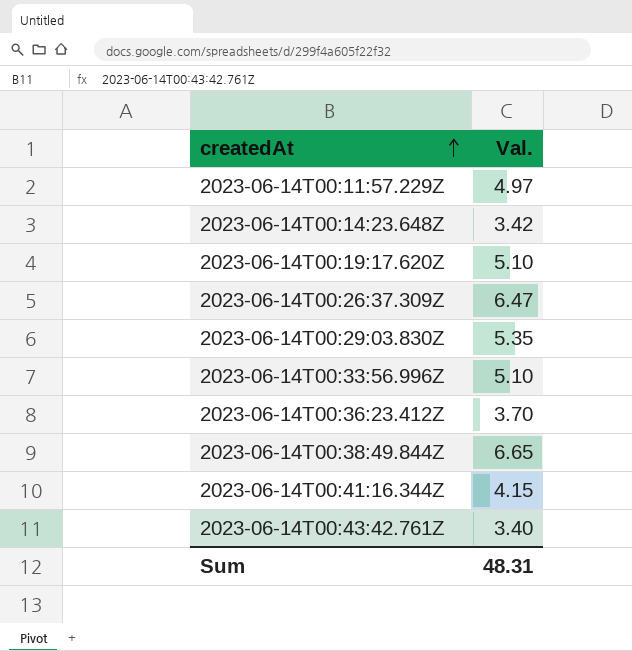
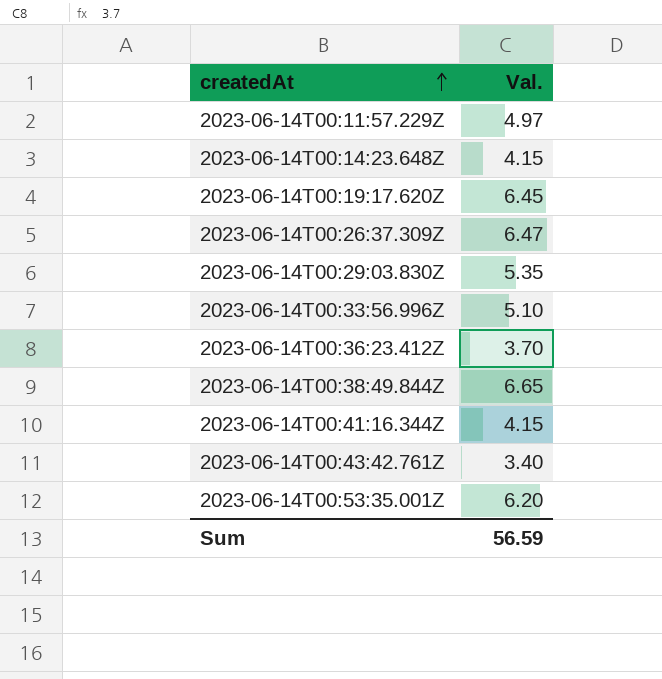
2023-06-14T00:14:23.648Z | Val.: 3.42 -> 4.15
2023-06-14T00:19:17.620Z | Val.: 5.10 -> 6.45
row 2023-06-14T00:53:35.001Z: none -> 6.20
Sum | Val.: 48.31 -> 56.59

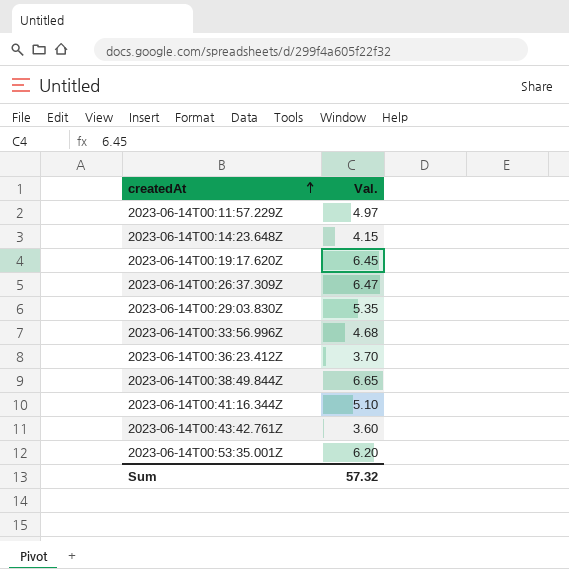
2023-06-14T00:33:56.996Z | Val.: 5.10 -> 4.68
2023-06-14T00:41:16.344Z | Val.: 4.15 -> 5.10
2023-06-14T00:43:42.761Z | Val.: 3.40 -> 3.60
Sum | Val.: 56.59 -> 57.32

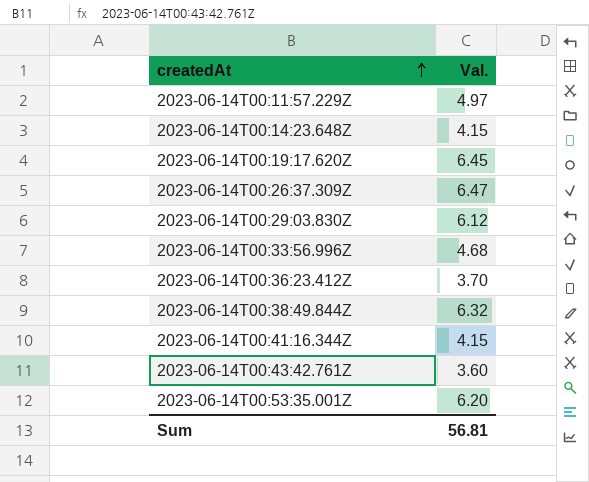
2023-06-14T00:29:03.830Z | Val.: 5.35 -> 6.12
2023-06-14T00:38:49.844Z | Val.: 6.65 -> 6.32
2023-06-14T00:41:16.344Z | Val.: 5.10 -> 4.15
Sum | Val.: 57.32 -> 56.81

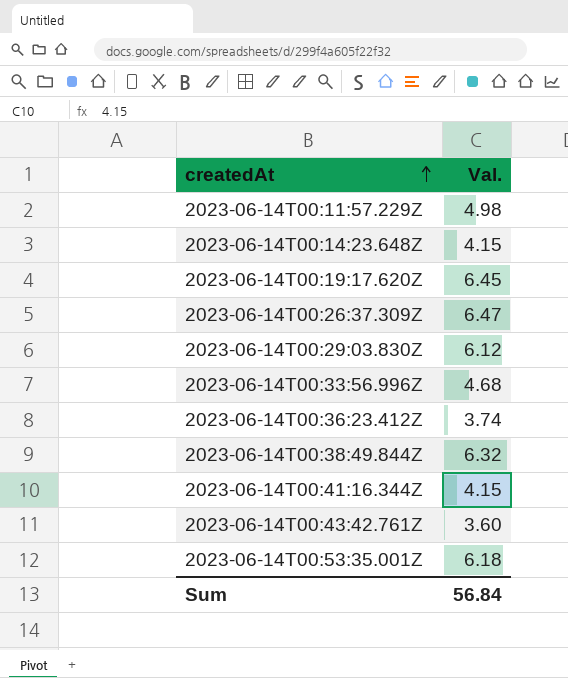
2023-06-14T00:11:57.229Z | Val.: 4.97 -> 4.98
2023-06-14T00:36:23.412Z | Val.: 3.70 -> 3.74
2023-06-14T00:53:35.001Z | Val.: 6.20 -> 6.18
Sum | Val.: 56.81 -> 56.84

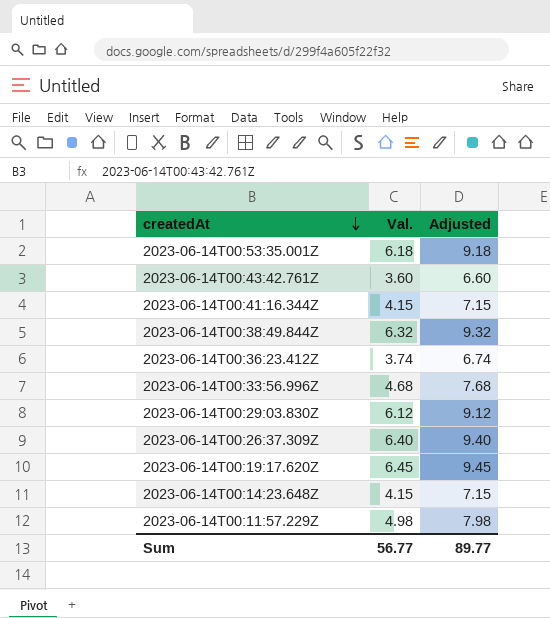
row order: createdAt ascending -> createdAt descending
column Adjusted | formula: none -> [Val.] + 3
2023-06-14T00:26:37.309Z | Val.: 6.47 -> 6.40
Sum | Val.: 56.84 -> 56.77

